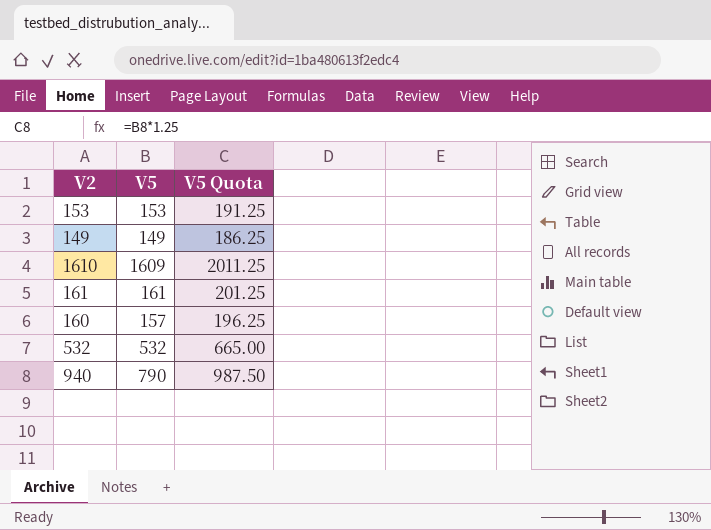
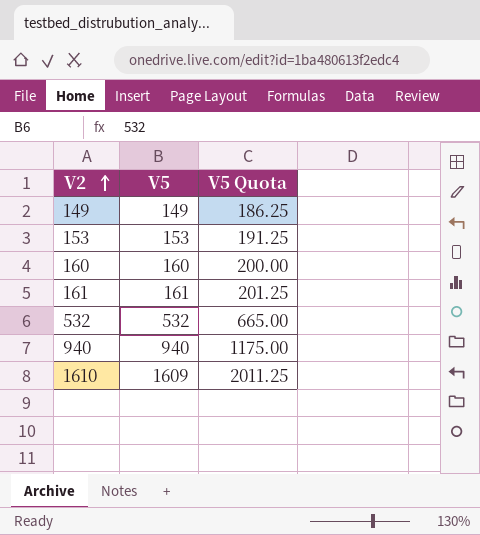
row order: none -> V2 ascending
160 | V5: 157 -> 160
160 | V5 Quota: 196.25 -> 200.00
940 | V5: 790 -> 940
940 | V5 Quota: 987.50 -> 1175.00

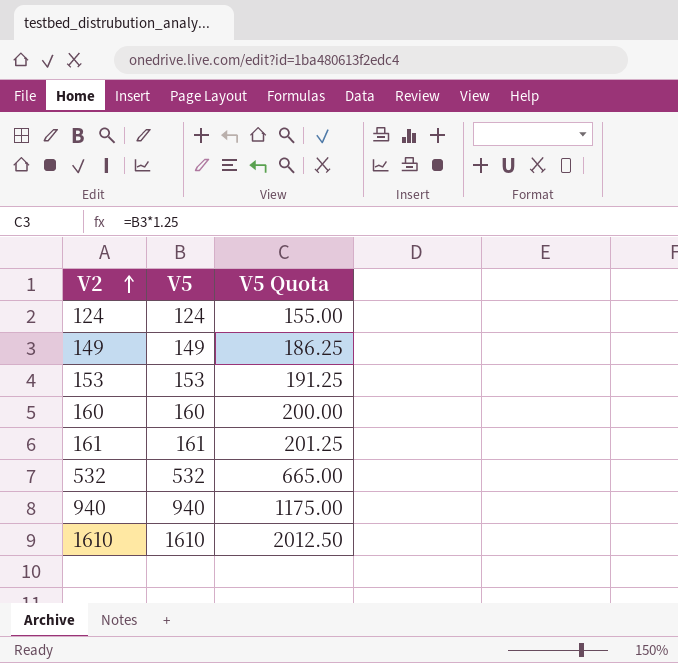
row 124: none -> 124 | 155.00
1610 | V5: 1609 -> 1610
1610 | V5 Quota: 2011.25 -> 2012.50

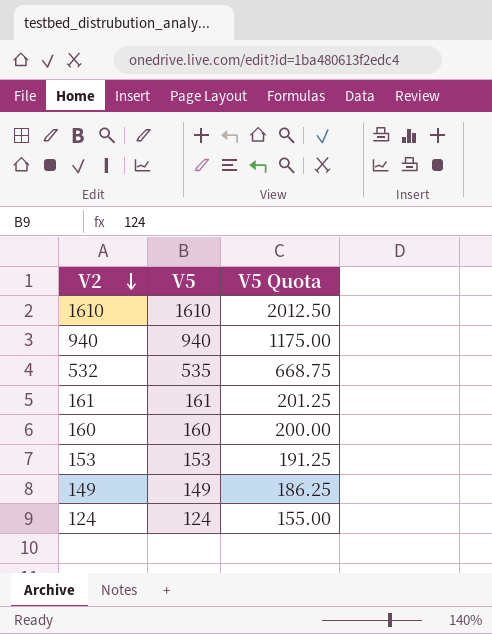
row order: V2 ascending -> V2 descending
532 | V5: 532 -> 535
532 | V5 Quota: 665.00 -> 668.75

